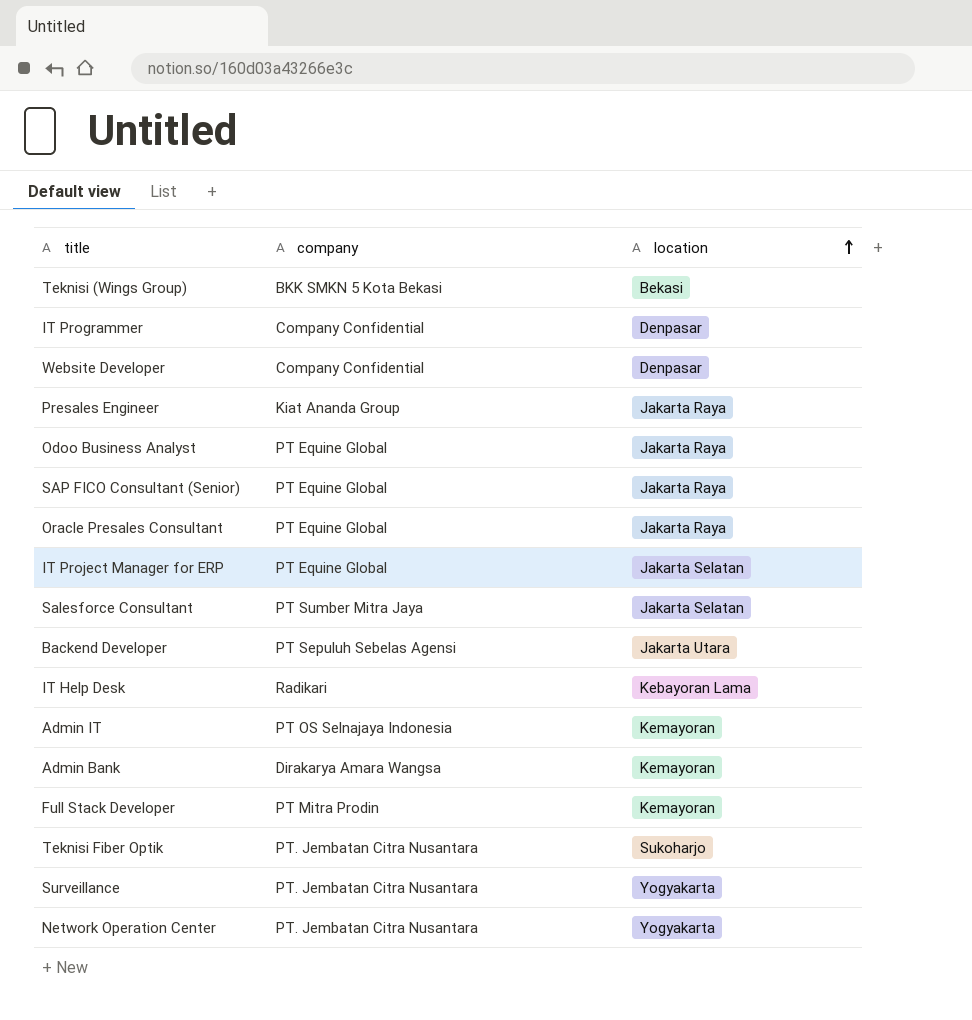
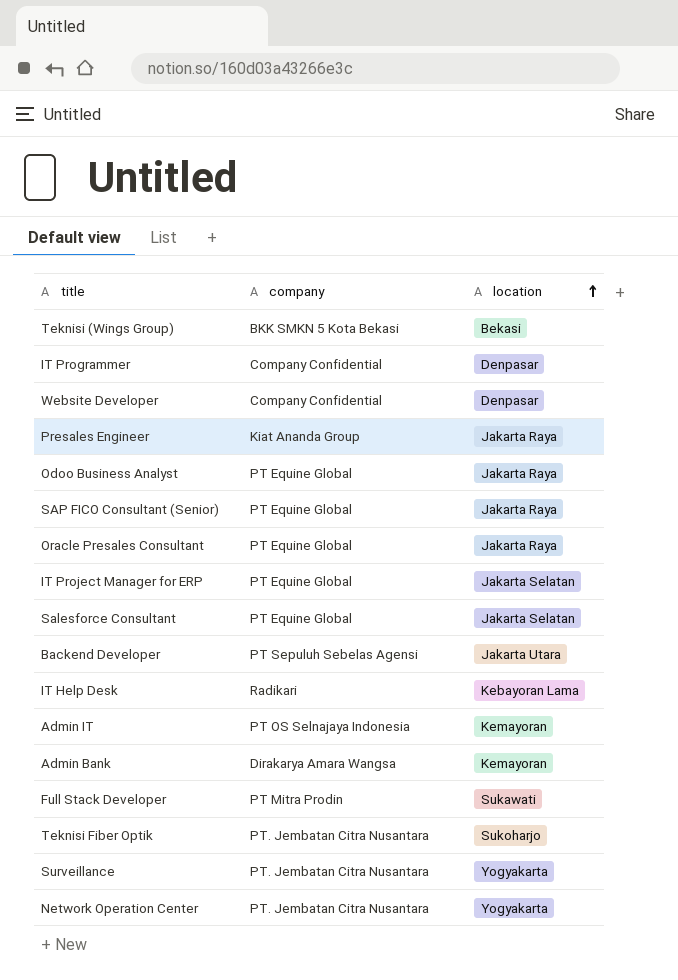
Salesforce Consultant | company: PT Sumber Mitra Jaya -> PT Equine Global
Full Stack Developer | location: Kemayoran -> Sukawati

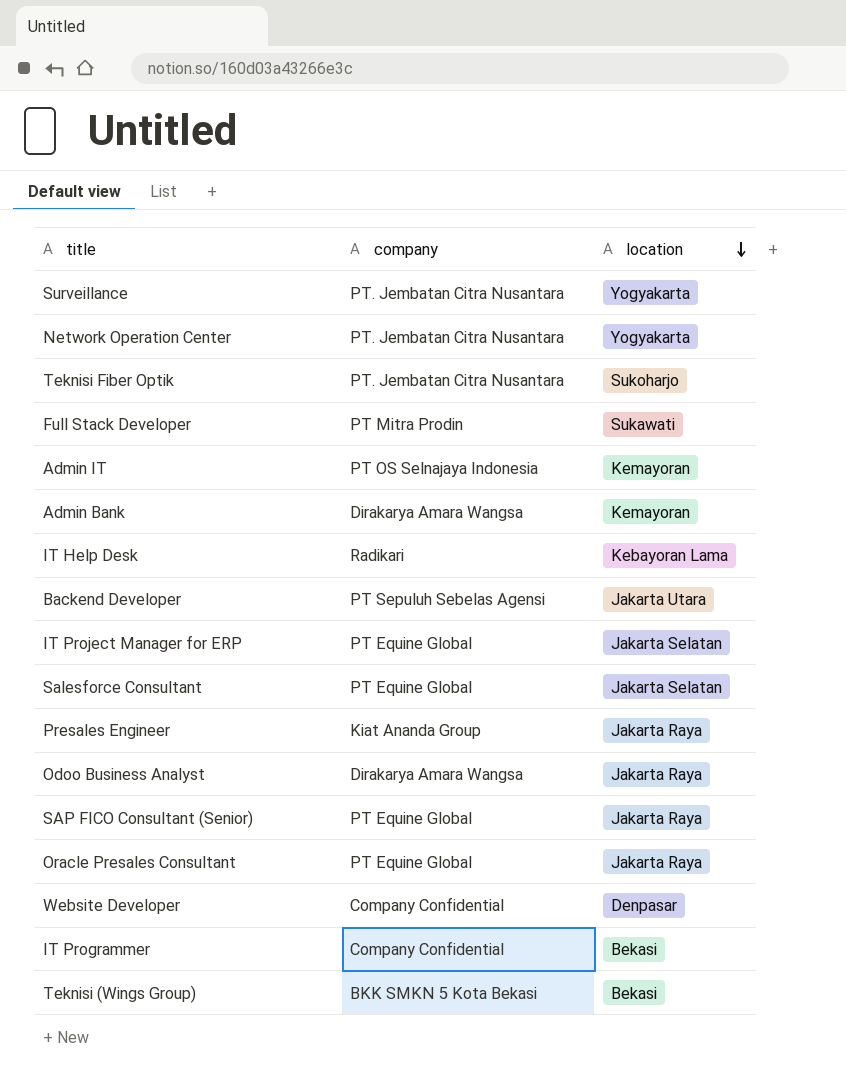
row order: location ascending -> location descending
Odoo Business Analyst | company: PT Equine Global -> Dirakarya Amara Wangsa
IT Programmer | location: Denpasar -> Bekasi

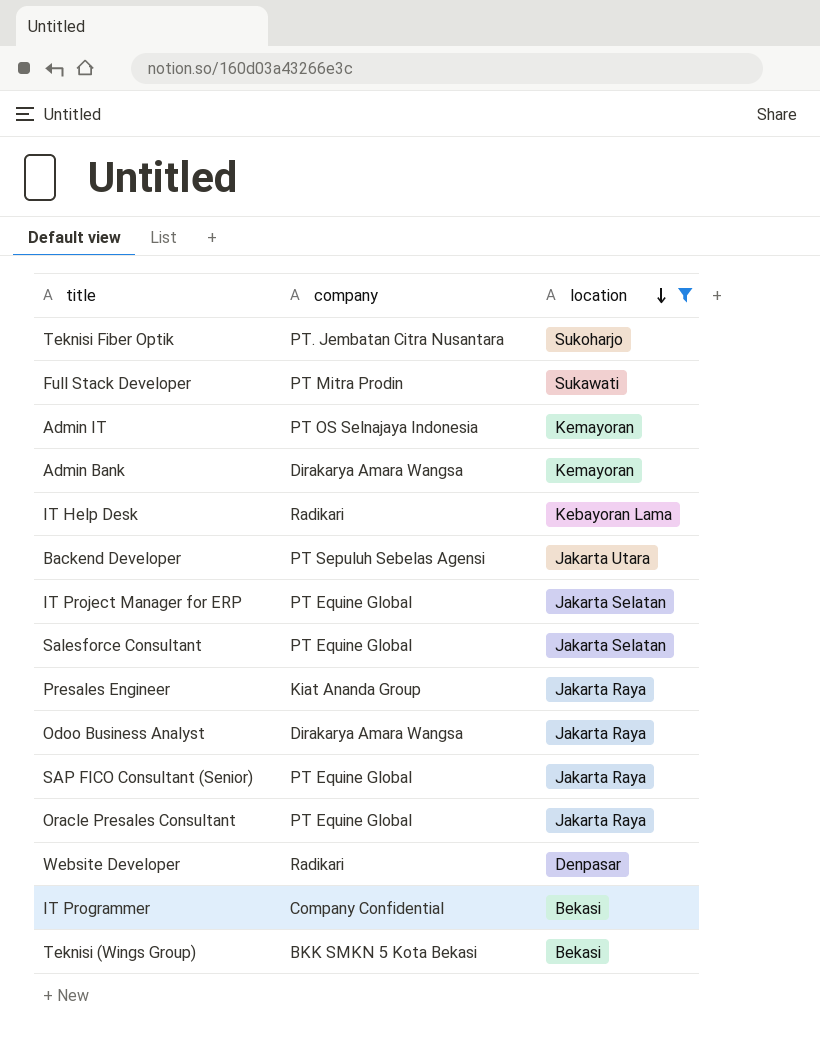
filter: none -> location != Yogyakarta
Website Developer | company: Company Confidential -> Radikari

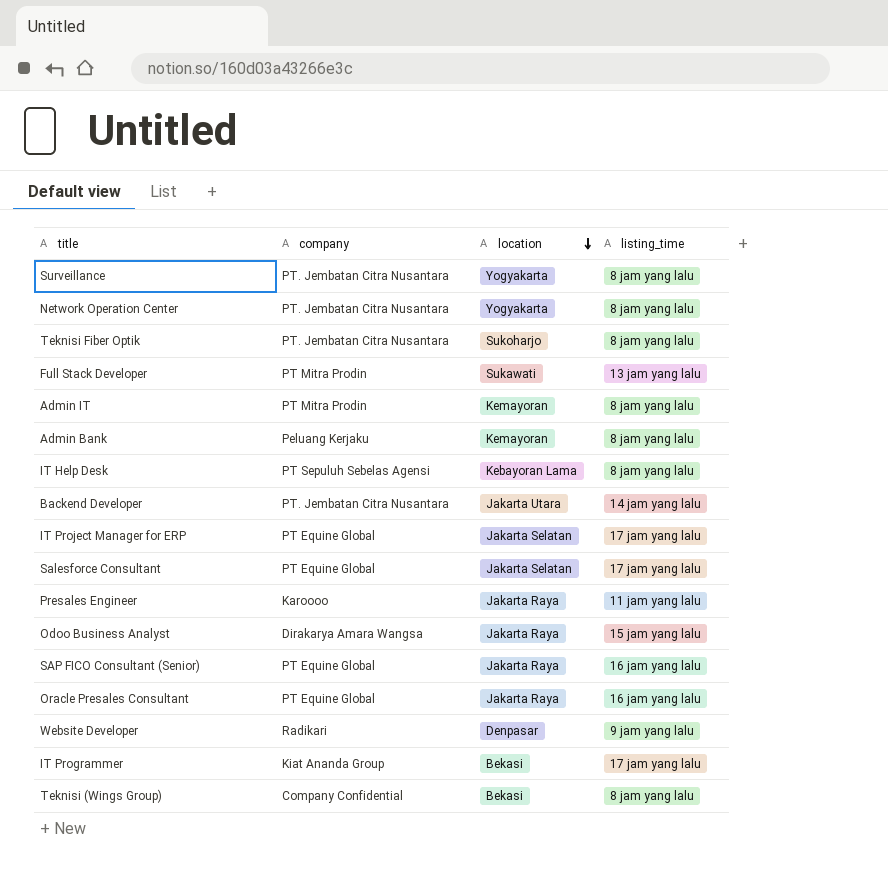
filter: location != Yogyakarta -> none
column listing_time | position: none -> 4
Admin IT | company: PT OS Selnajaya Indonesia -> PT Mitra Prodin
Admin Bank | company: Dirakarya Amara Wangsa -> Peluang Kerjaku
IT Help Desk | company: Radikari -> PT Sepuluh Sebelas Agensi
Backend Developer | company: PT Sepuluh Sebelas Agensi -> PT. Jembatan Citra Nusantara
Presales Engineer | company: Kiat Ananda Group -> Karoooo
IT Programmer | company: Company Confidential -> Kiat Ananda Group
Teknisi (Wings Group) | company: BKK SMKN 5 Kota Bekasi -> Company Confidential

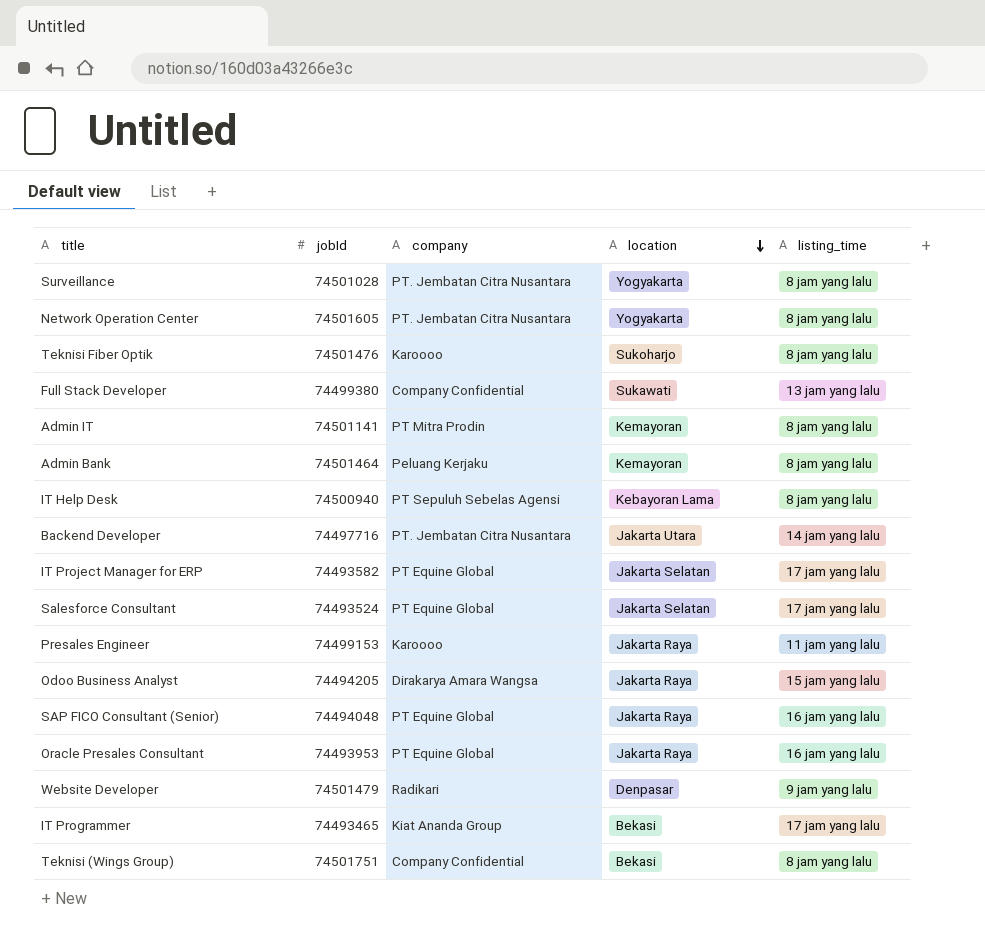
column jobId | position: none -> 2
Teknisi Fiber Optik | company: PT. Jembatan Citra Nusantara -> Karoooo
Full Stack Developer | company: PT Mitra Prodin -> Company Confidential

